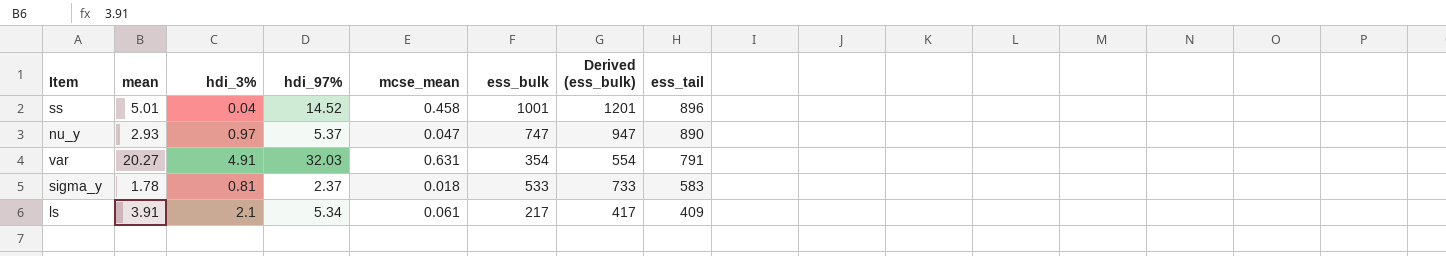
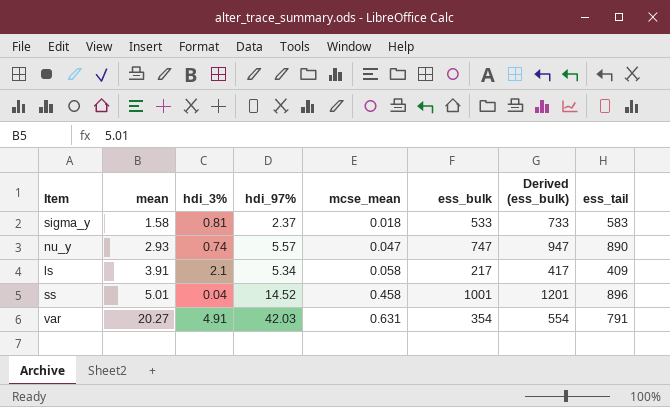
row order: ess_tail descending -> mean ascending
sigma_y | mean: 1.78 -> 1.58
nu_y | hdi_3%: 0.97 -> 0.74
nu_y | hdi_97%: 5.37 -> 5.57
ls | mcse_mean: 0.061 -> 0.058
var | hdi_97%: 32.03 -> 42.03

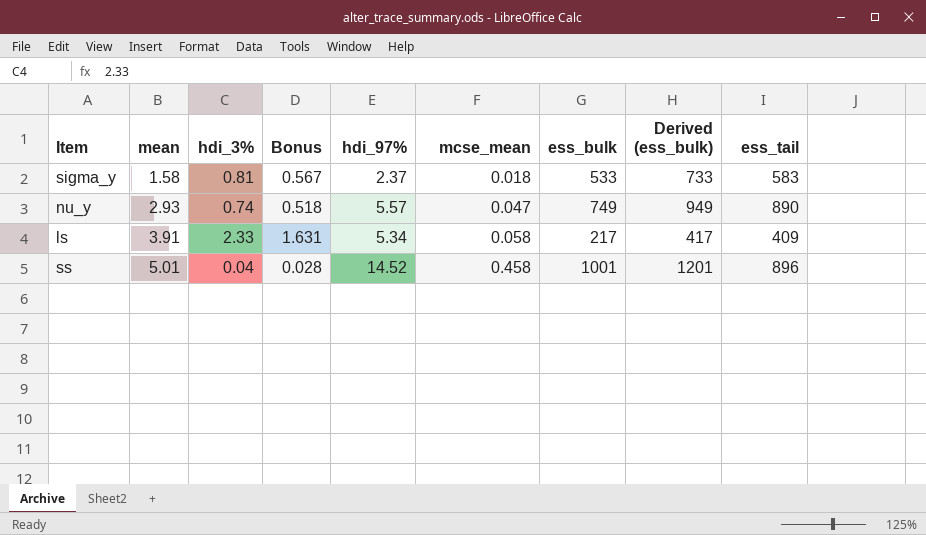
column Bonus | formula: none -> [hdi_3%] * 0.7
row var: 20.27 | 4.91 | 42.03 | 0.631 | 354 | 554 | 791 -> none
nu_y | ess_bulk: 747 -> 749
nu_y | Derived (ess_bulk): 947 -> 949
ls | hdi_3%: 2.1 -> 2.33

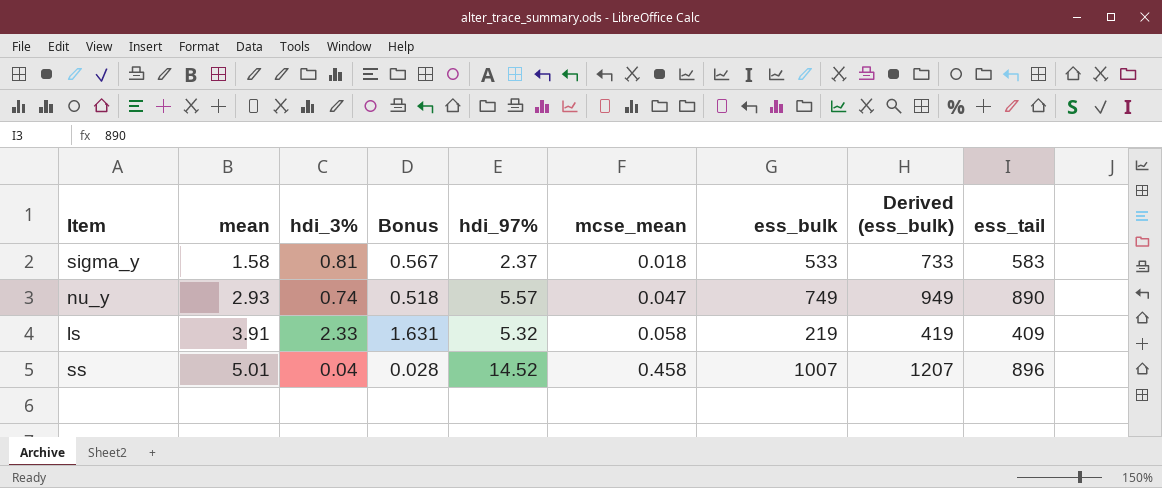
ls | hdi_97%: 5.34 -> 5.32
ls | ess_bulk: 217 -> 219
ls | Derived (ess_bulk): 417 -> 419
ss | ess_bulk: 1001 -> 1007
ss | Derived (ess_bulk): 1201 -> 1207

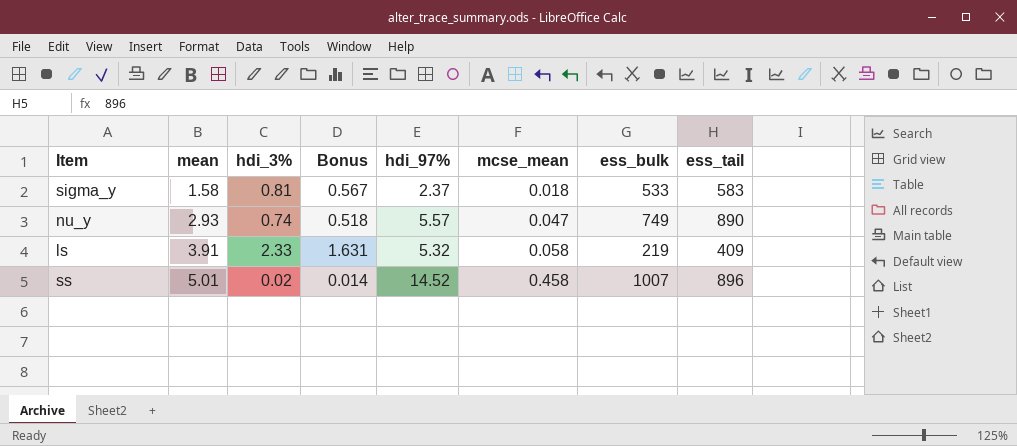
column Derived (ess_bulk) | formula: [ess_bulk] + 200 -> none
ss | hdi_3%: 0.04 -> 0.02
ss | Bonus: 0.028 -> 0.014

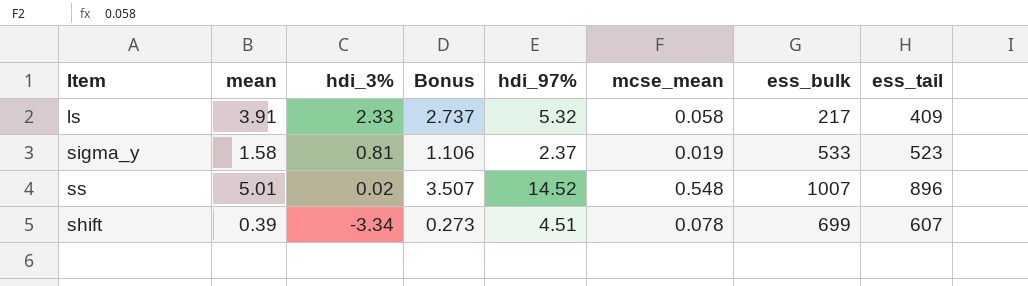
row order: mean ascending -> hdi_3% descending
column Bonus | formula: [hdi_3%] * 0.7 -> [mean] * 0.7
row nu_y: 2.93 | 0.74 | 0.518 | 5.57 | 0.047 | 749 | 890 -> none
ls | ess_bulk: 219 -> 217
sigma_y | mcse_mean: 0.018 -> 0.019
sigma_y | ess_tail: 583 -> 523
ss | mcse_mean: 0.458 -> 0.548
row shift: none -> 0.39 | -3.34 | 0.273 | 4.51 | 0.078 | 699 | 607

